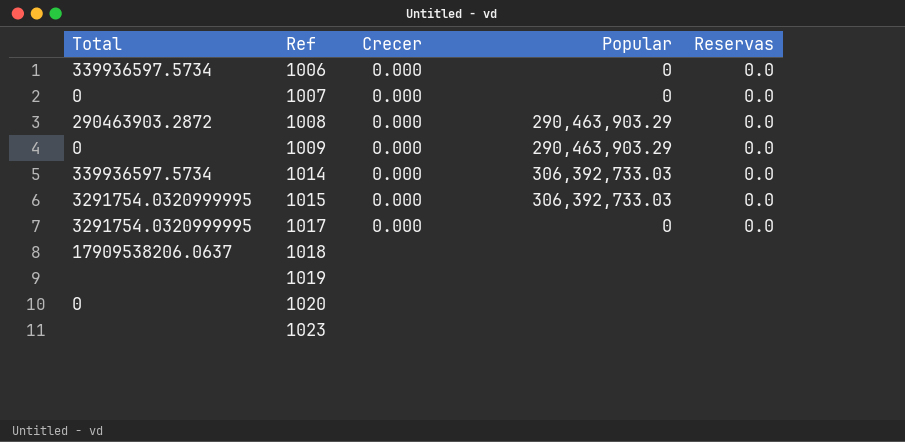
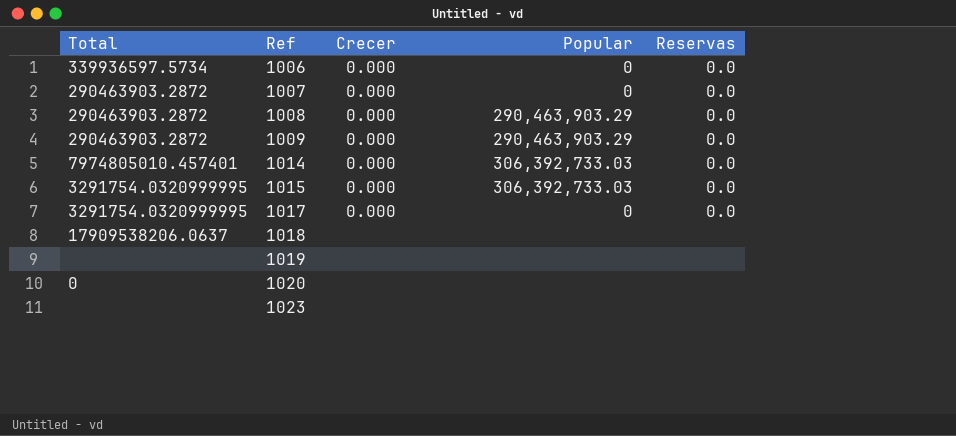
1007 | Total: 0 -> 290463903.2872
1009 | Total: 0 -> 290463903.2872
1014 | Total: 339936597.5734 -> 7974805010.457401

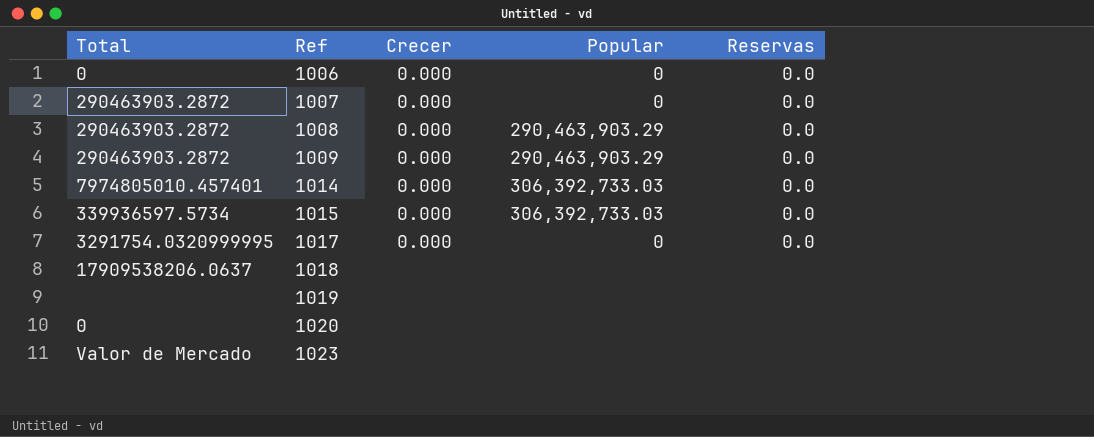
1006 | Total: 339936597.5734 -> 0
1015 | Total: 3291754.0320999995 -> 339936597.5734
1023 | Total: none -> Valor de Mercado

